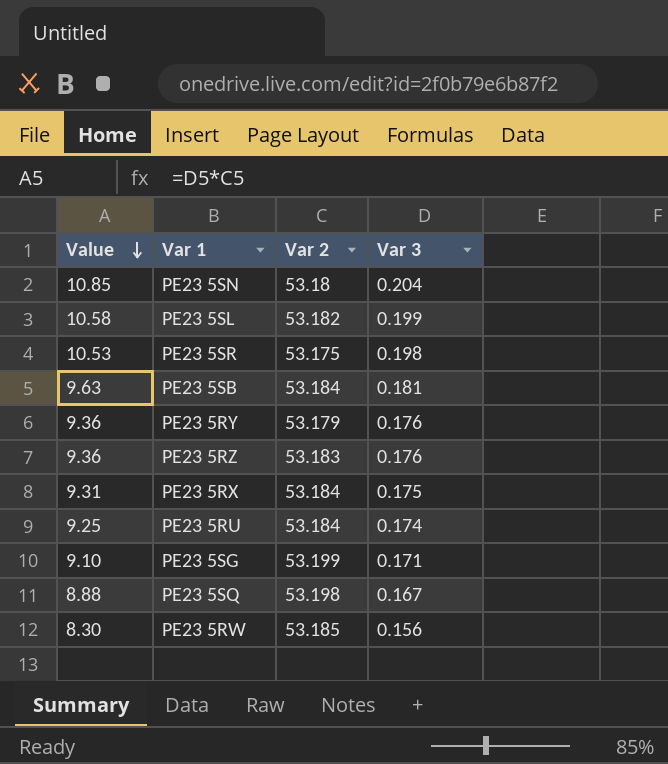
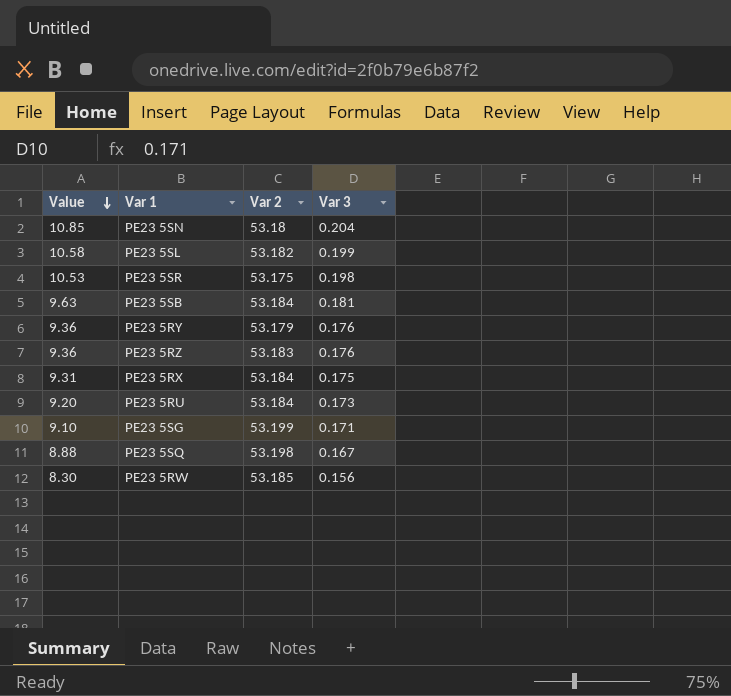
PE23 5RU | Value: 9.25 -> 9.20
PE23 5RU | Var 3: 0.174 -> 0.173

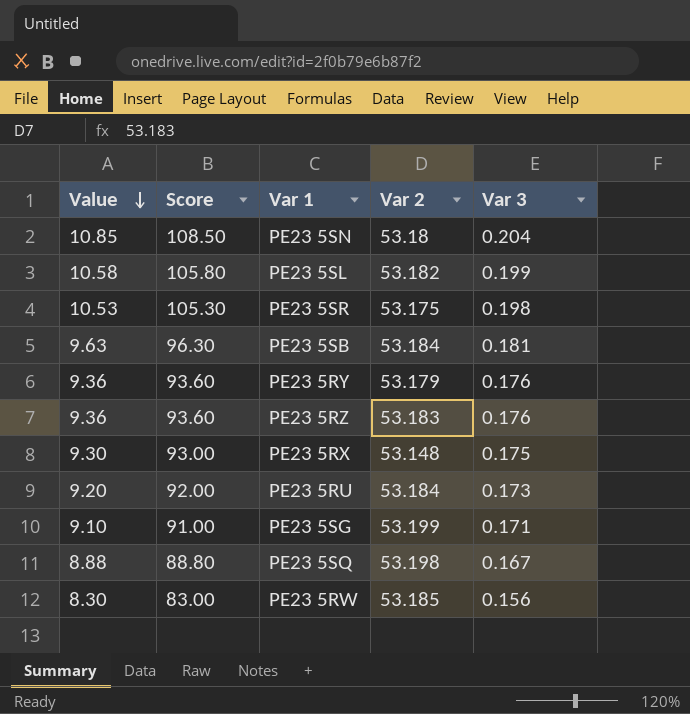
column Score | formula: none -> [Value] * 10
PE23 5RX | Value: 9.31 -> 9.30
PE23 5RX | Var 2: 53.184 -> 53.148

